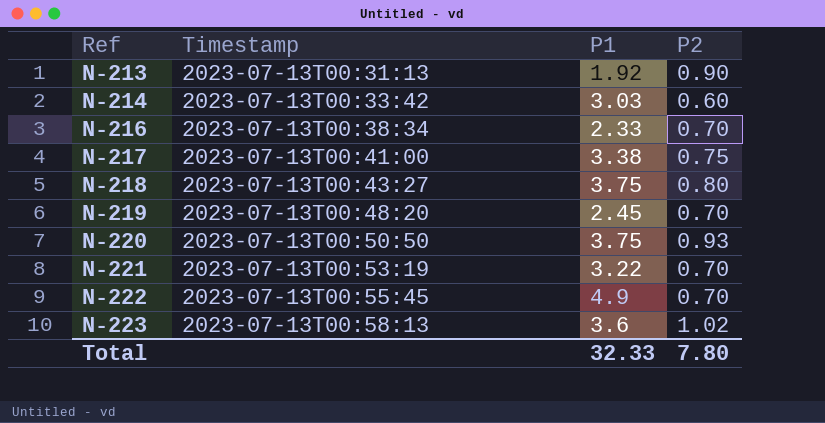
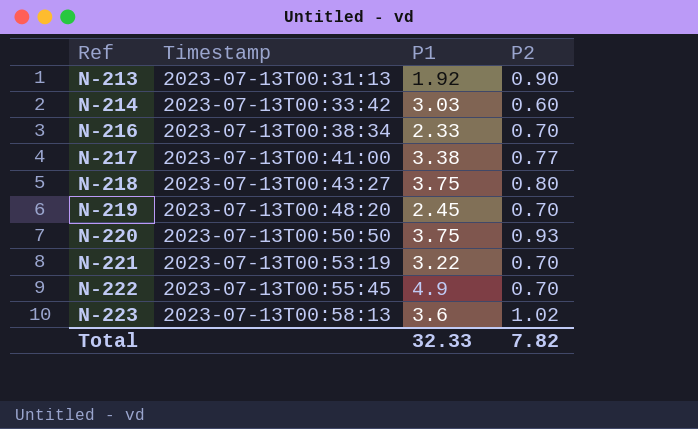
N-217 | P2: 0.75 -> 0.77
Total | P2: 7.80 -> 7.82

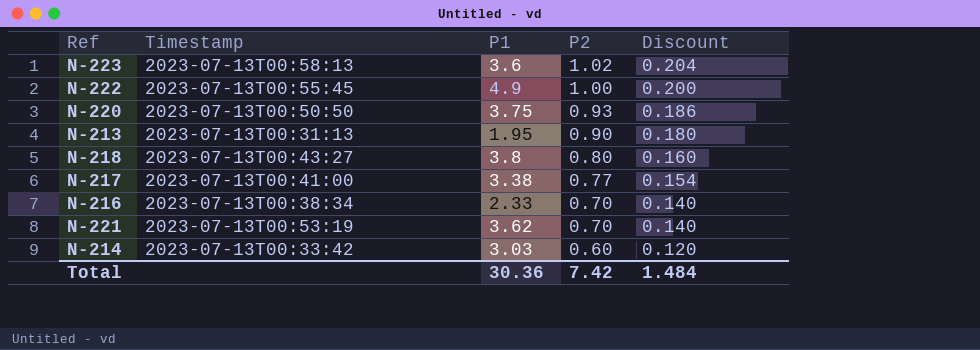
row order: Ref ascending -> P2 descending
column Discount | formula: none -> [P2] * 0.2
row N-219: 2023-07-13T00:48:20 | 2.45 | 0.70 -> none
N-222 | P2: 0.70 -> 1.00
N-213 | P1: 1.92 -> 1.95
N-218 | P1: 3.75 -> 3.8
N-221 | P1: 3.22 -> 3.62
Total | P1: 32.33 -> 30.36
Total | P2: 7.82 -> 7.42

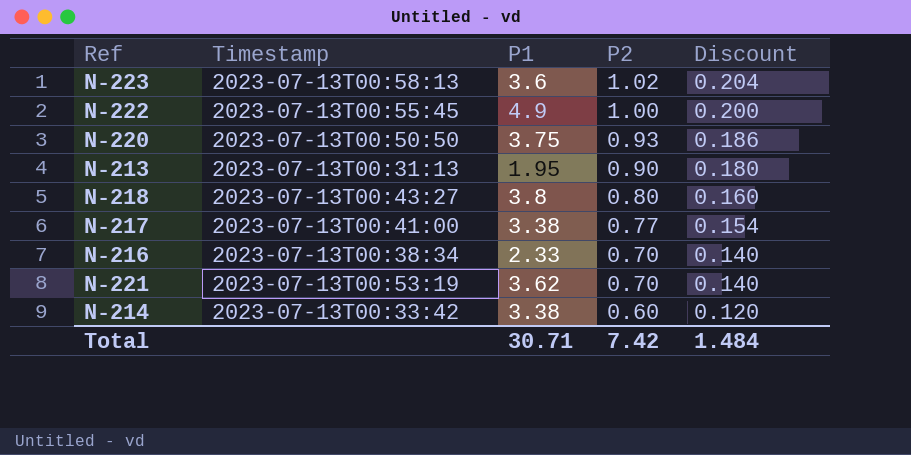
N-214 | P1: 3.03 -> 3.38
Total | P1: 30.36 -> 30.71

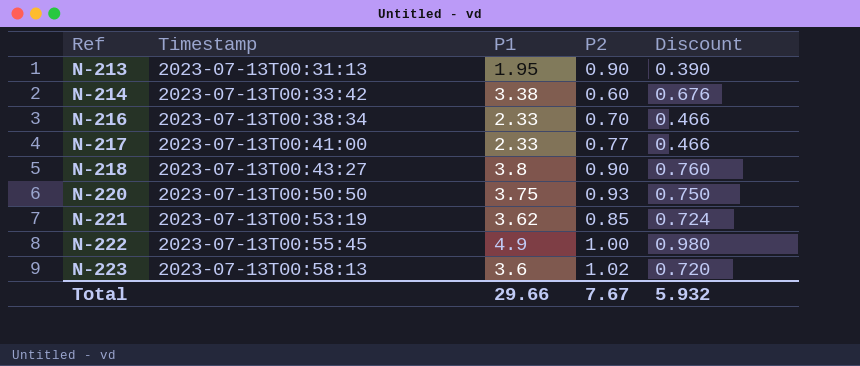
row order: P2 descending -> Ref ascending
column Discount | formula: [P2] * 0.2 -> [P1] * 0.2
N-217 | P1: 3.38 -> 2.33
N-218 | P2: 0.80 -> 0.90
N-221 | P2: 0.70 -> 0.85
Total | P1: 30.71 -> 29.66
Total | P2: 7.42 -> 7.67
Total | Discount: 1.484 -> 5.932

